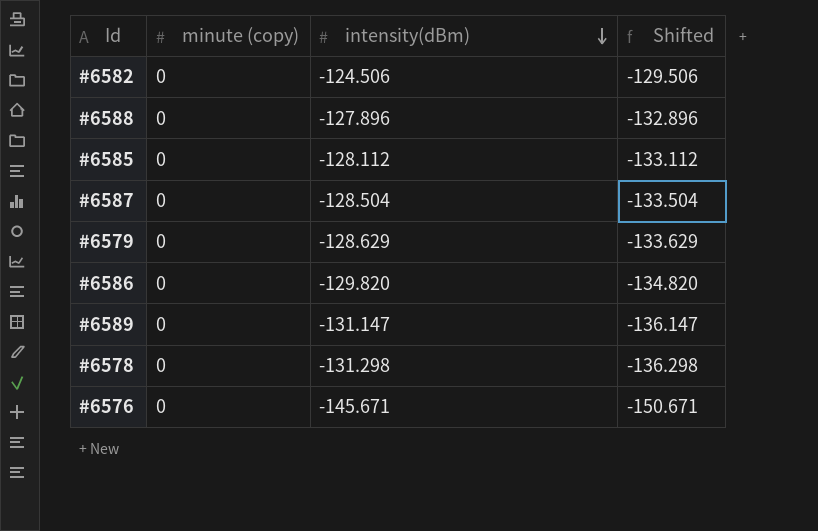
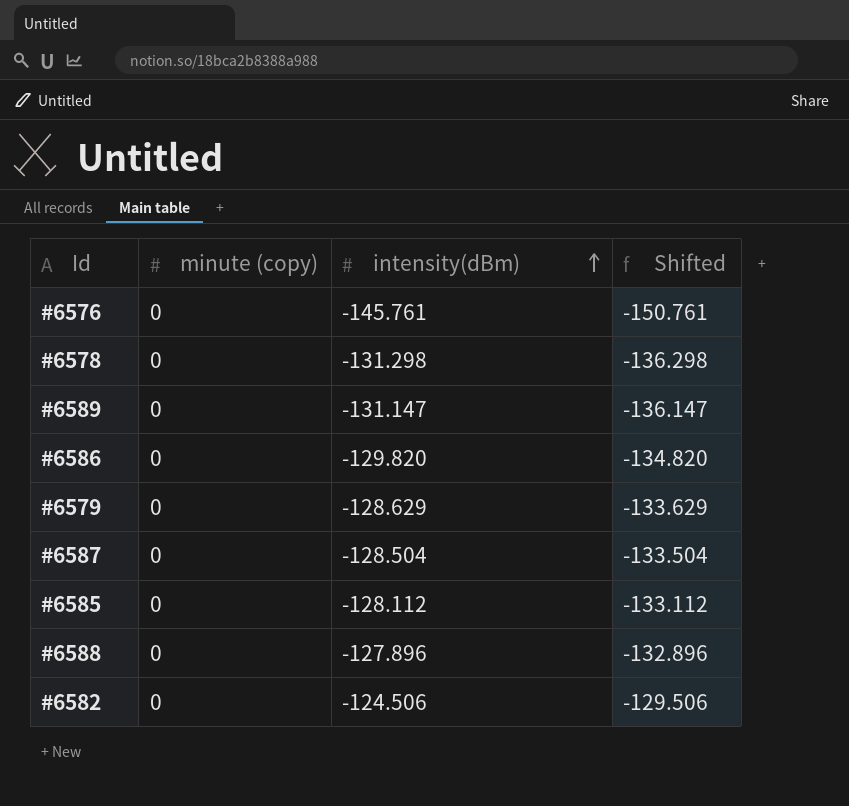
row order: intensity(dBm) descending -> intensity(dBm) ascending
#6576 | intensity(dBm): -145.671 -> -145.761
#6576 | Shifted: -150.671 -> -150.761

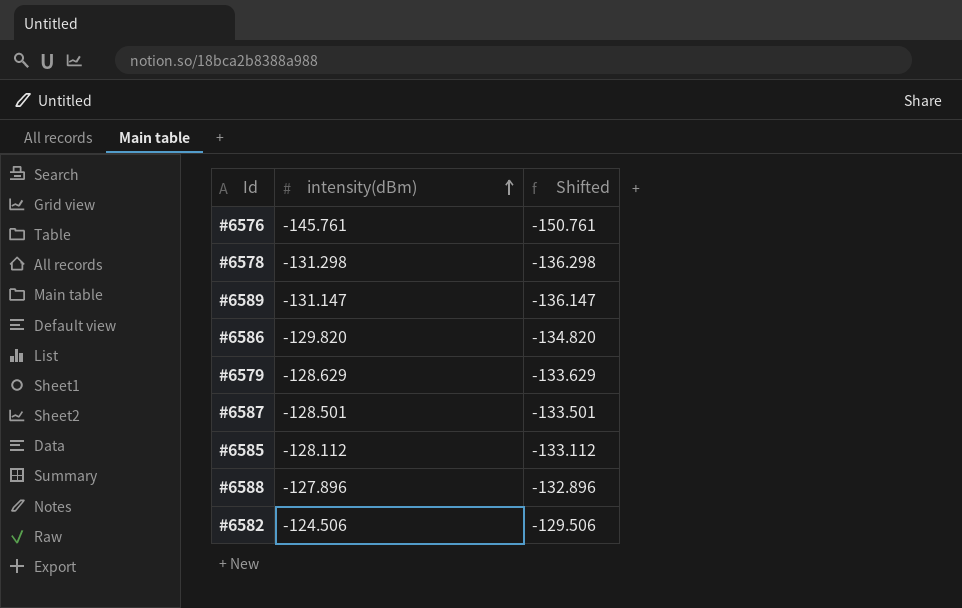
column minute (copy) | position: 2 -> none
#6587 | intensity(dBm): -128.504 -> -128.501
#6587 | Shifted: -133.504 -> -133.501

